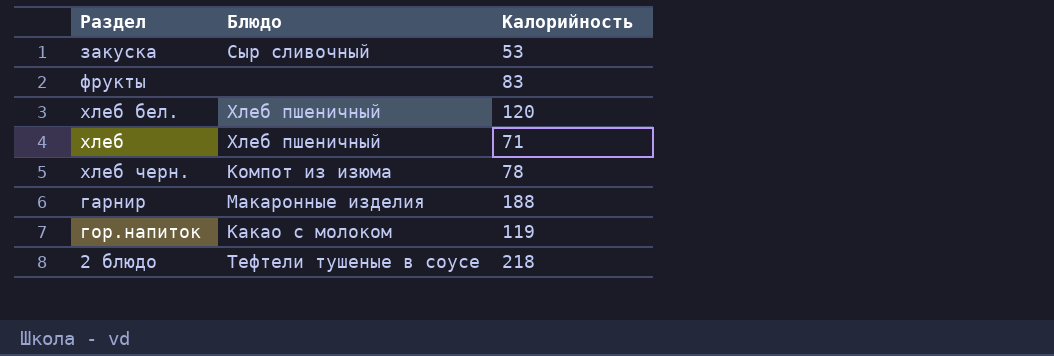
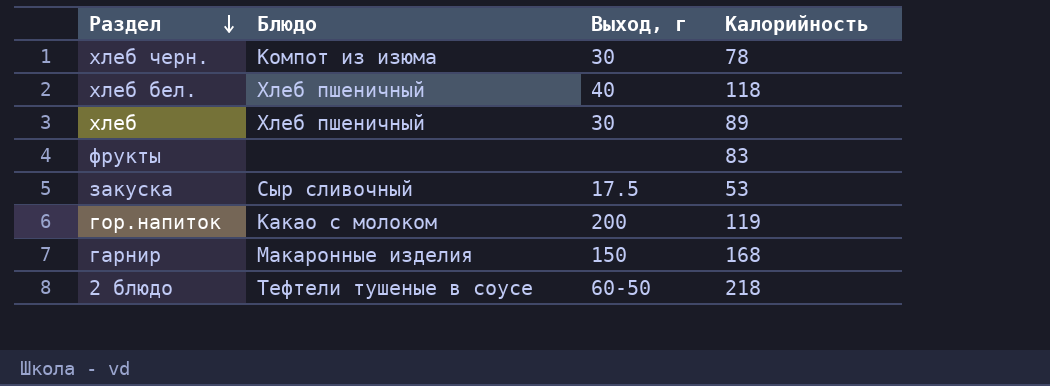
row order: none -> Раздел descending
column Выход, г | position: none -> 3
хлеб бел. | Калорийность: 120 -> 118
хлеб | Калорийность: 71 -> 89
гарнир | Калорийность: 188 -> 168

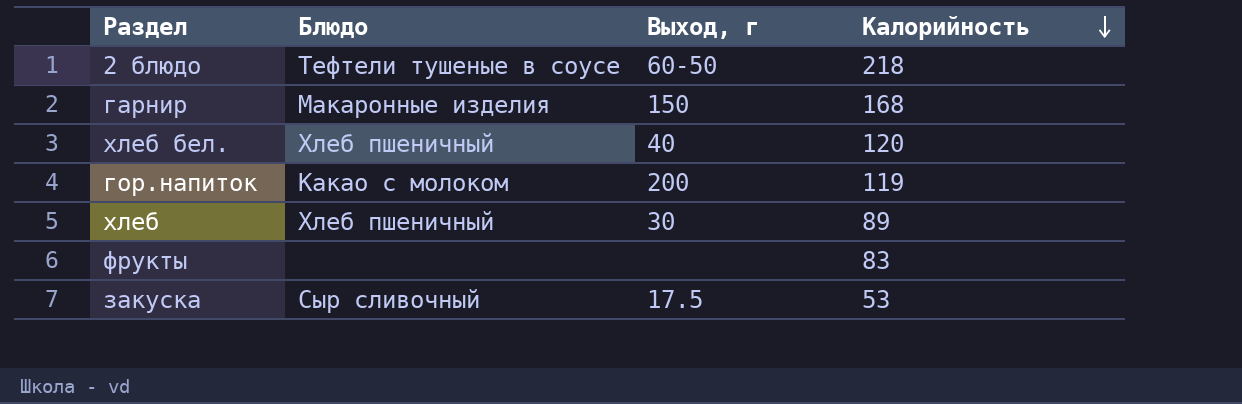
row order: Раздел descending -> Калорийность descending
row хлеб черн.: Компот из изюма | 30 | 78 -> none
хлеб бел. | Калорийность: 118 -> 120

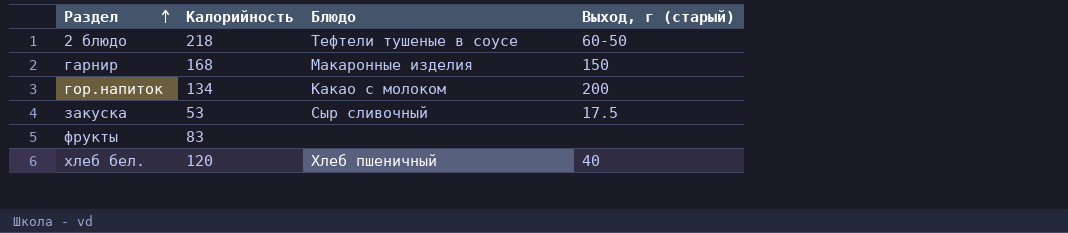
row order: Калорийность descending -> Раздел ascending
column Калорийность | position: 4 -> 2
column name: Выход, г -> Выход, г (старый)
row хлеб: Хлеб пшеничный | 30 | 89 -> none
гор.напиток | Калорийность: 119 -> 134

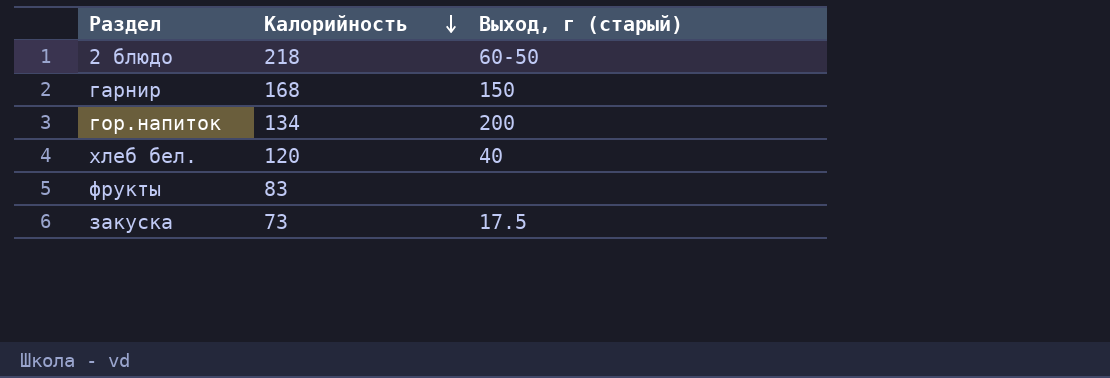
row order: Раздел ascending -> Калорийность descending
column Блюдо | position: 3 -> none
закуска | Калорийность: 53 -> 73

